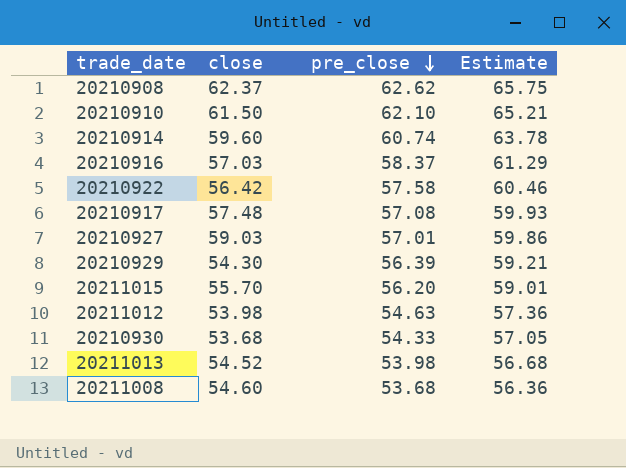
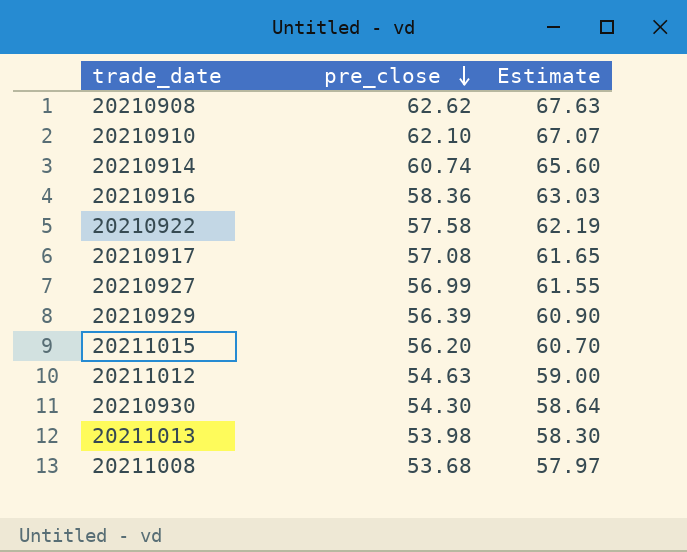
column close | position: 2 -> none
column Estimate | formula: [pre_close] * 1.05 -> [pre_close] * 1.08
20210916 | pre_close: 58.37 -> 58.36
20210927 | pre_close: 57.01 -> 56.99
20210930 | pre_close: 54.33 -> 54.30

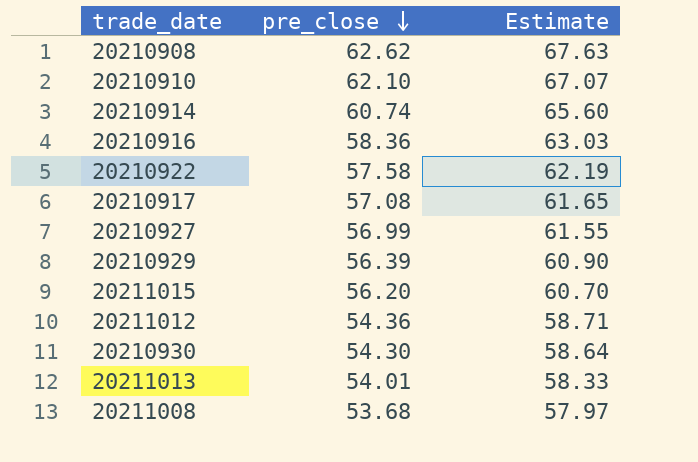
20211012 | pre_close: 54.63 -> 54.36
20211012 | Estimate: 59.00 -> 58.71
20211013 | pre_close: 53.98 -> 54.01
20211013 | Estimate: 58.30 -> 58.33

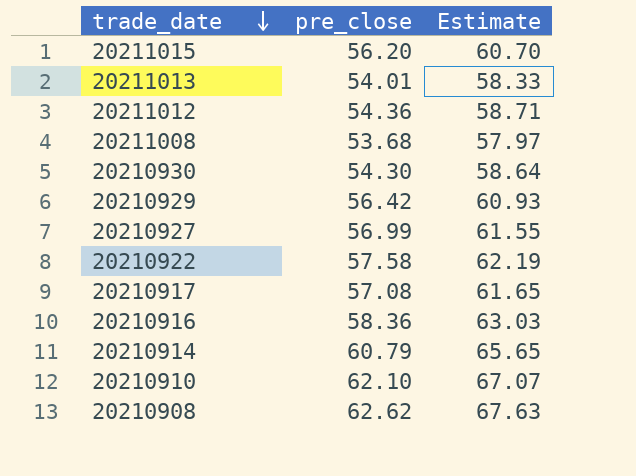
row order: pre_close descending -> trade_date descending
20210929 | pre_close: 56.39 -> 56.42
20210929 | Estimate: 60.90 -> 60.93
20210914 | pre_close: 60.74 -> 60.79
20210914 | Estimate: 65.60 -> 65.65

